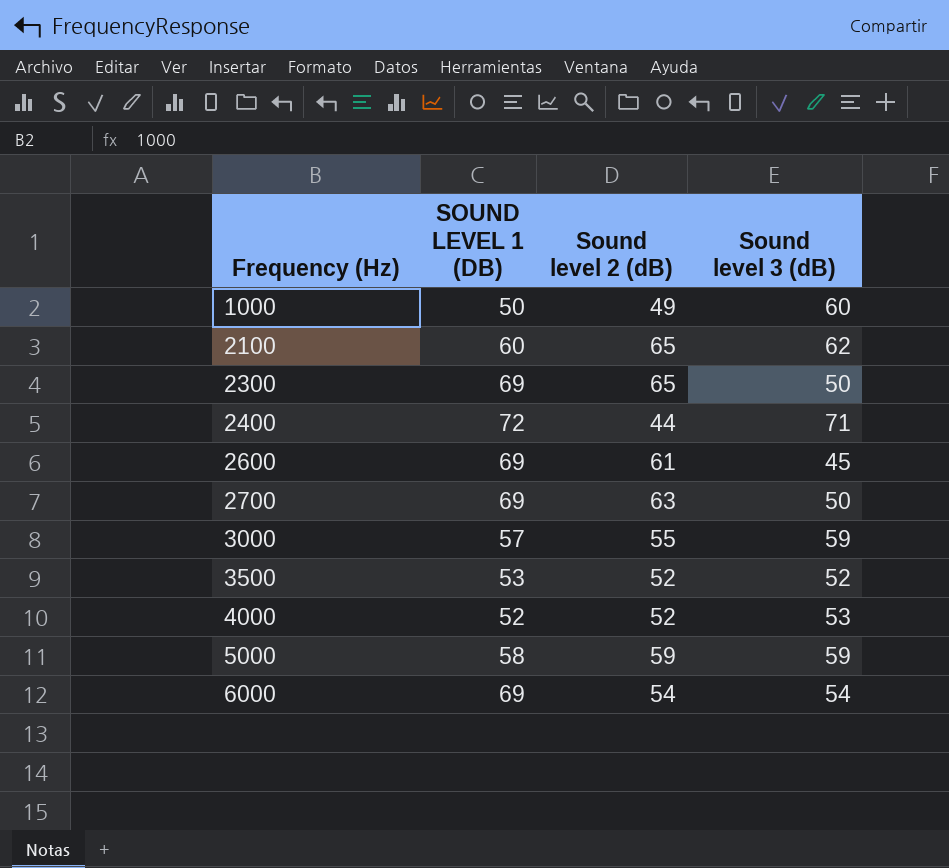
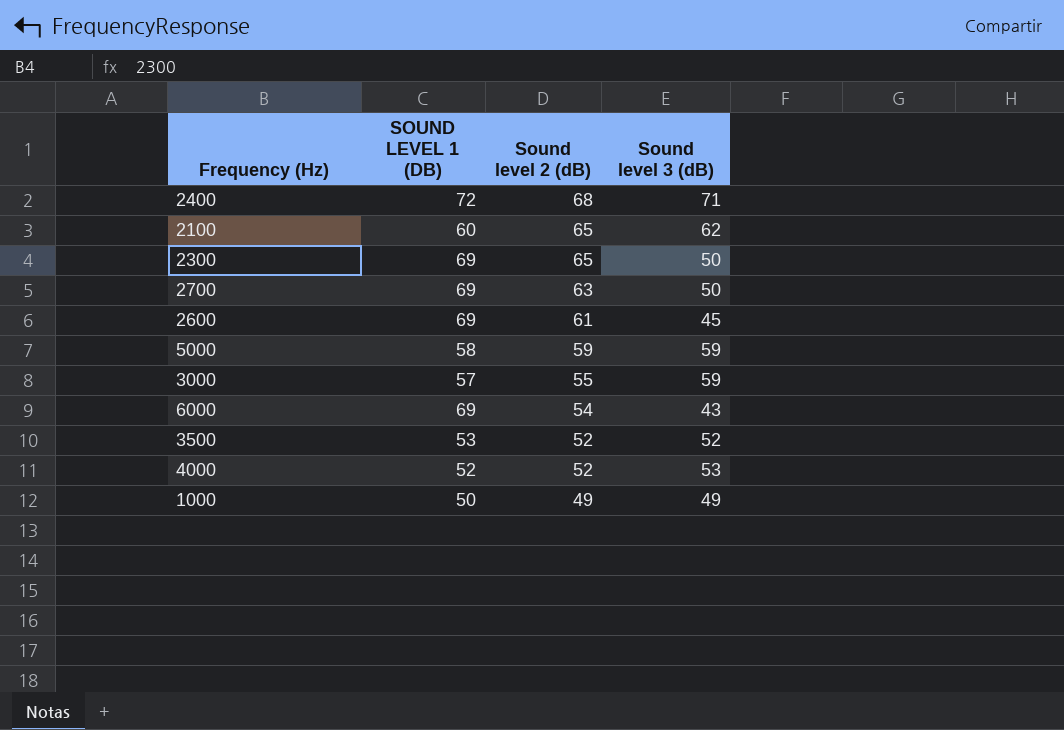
row order: Frequency (Hz) ascending -> Sound level 2 (dB) descending
2400 | Sound level 2 (dB): 44 -> 68
6000 | Sound level 3 (dB): 54 -> 43
1000 | Sound level 3 (dB): 60 -> 49

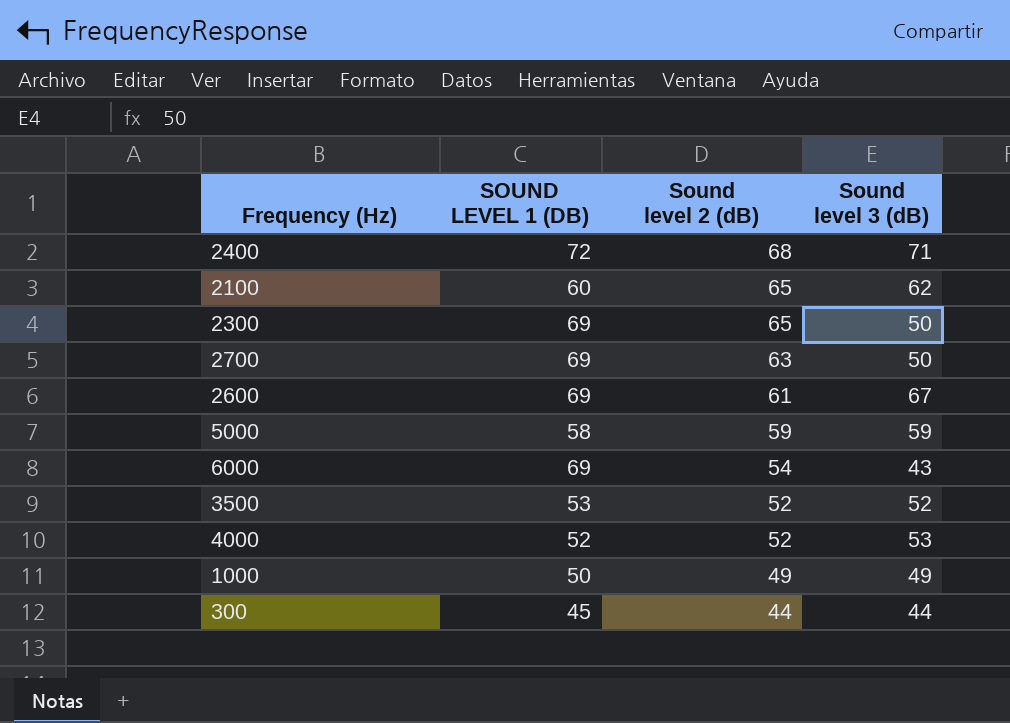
row 3000: 57 | 55 | 59 -> none
2600 | Sound level 3 (dB): 45 -> 67
row 300: none -> 45 | 44 | 44

